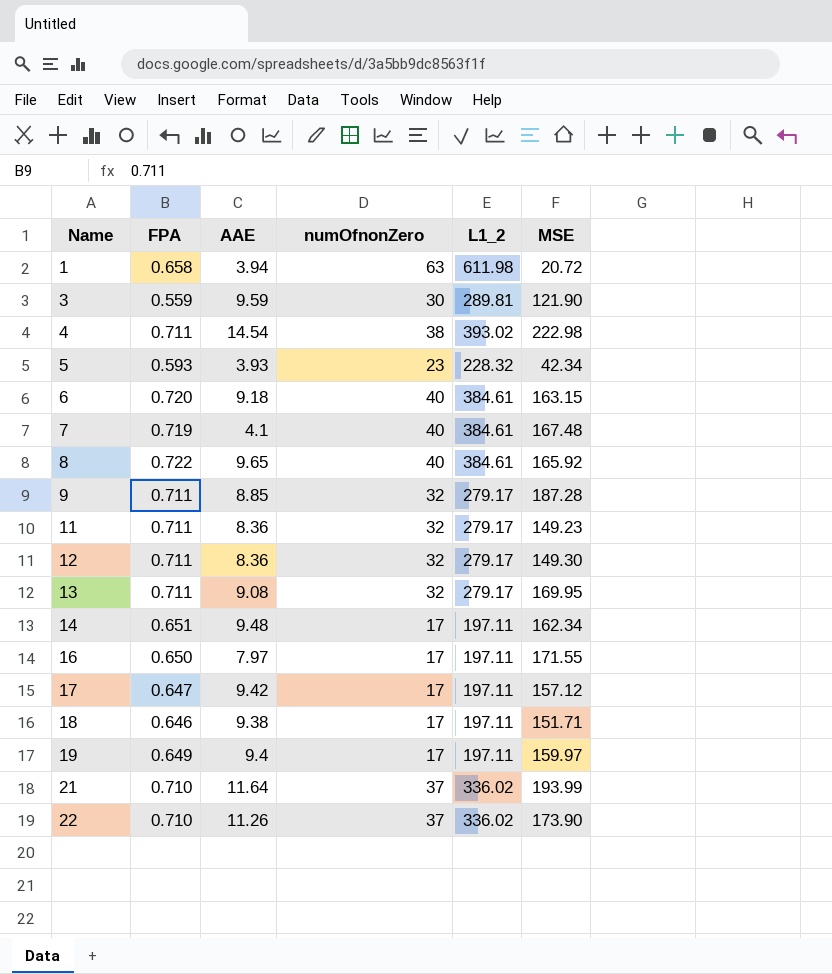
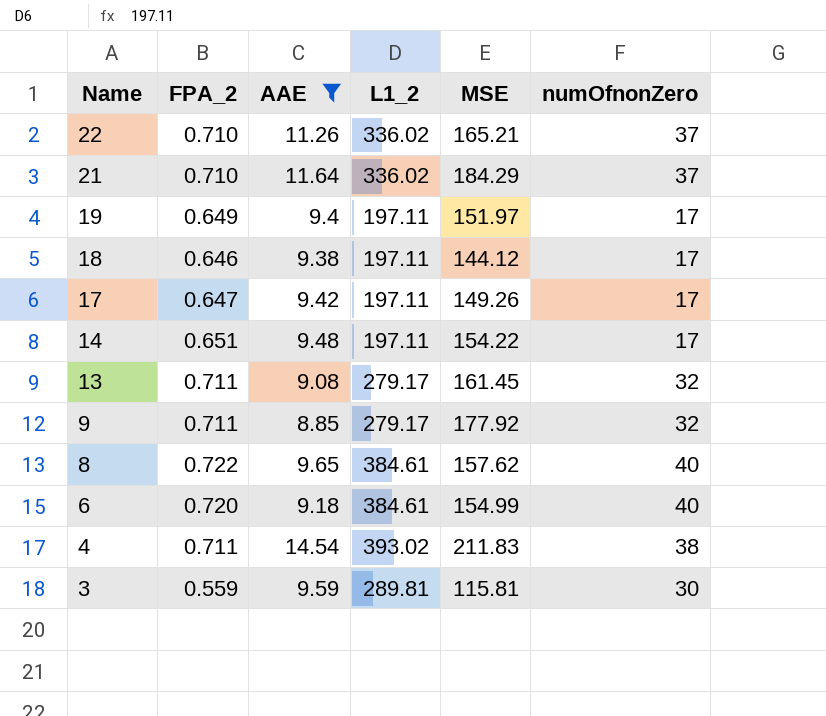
filter: none -> AAE >= 8.85
row order: Name ascending -> Name descending
column name: FPA -> FPA_2
column numOfnonZero | position: 4 -> 6
22 | MSE: 173.90 -> 165.21
21 | MSE: 193.99 -> 184.29
19 | MSE: 159.97 -> 151.97
18 | MSE: 151.71 -> 144.12
17 | MSE: 157.12 -> 149.26
14 | MSE: 162.34 -> 154.22
13 | MSE: 169.95 -> 161.45
9 | MSE: 187.28 -> 177.92
8 | MSE: 165.92 -> 157.62
6 | MSE: 163.15 -> 154.99
4 | MSE: 222.98 -> 211.83
3 | MSE: 121.90 -> 115.81

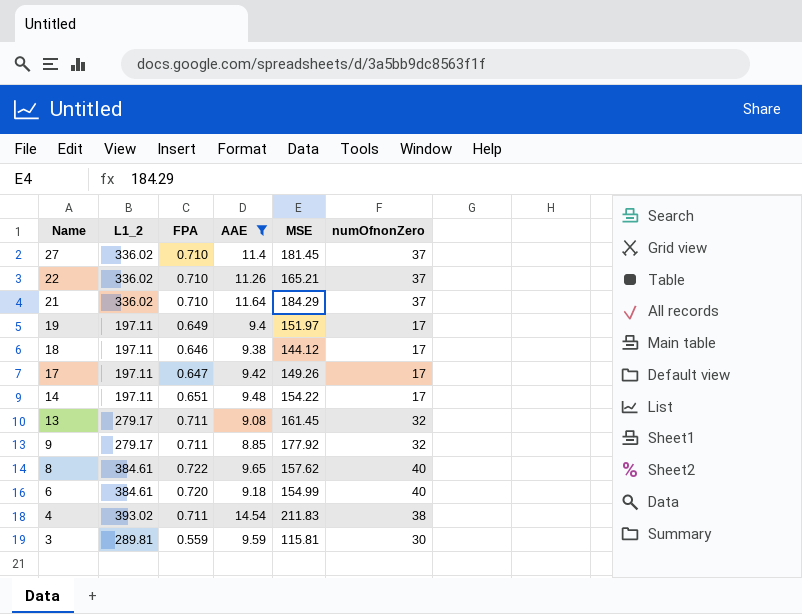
column L1_2 | position: 4 -> 2
column name: FPA_2 -> FPA
row 27: none -> 336.02 | 0.710 | 11.4 | 181.45 | 37

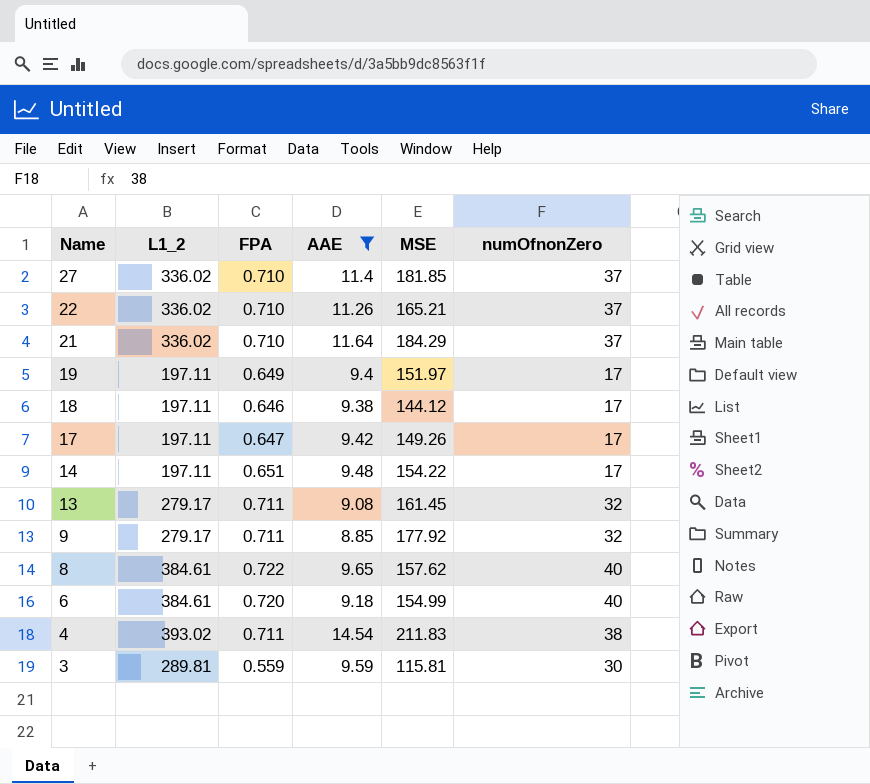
27 | MSE: 181.45 -> 181.85

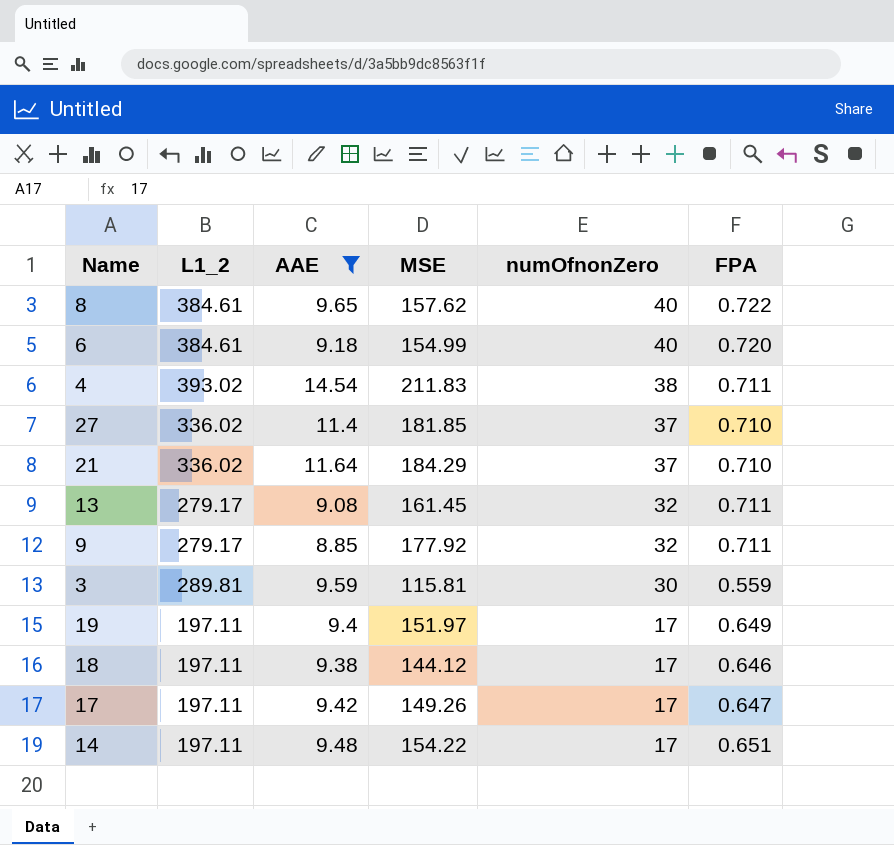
row order: Name descending -> numOfnonZero descending
column FPA | position: 3 -> 6
row 22: 336.02 | 0.710 | 11.26 | 165.21 | 37 -> none

